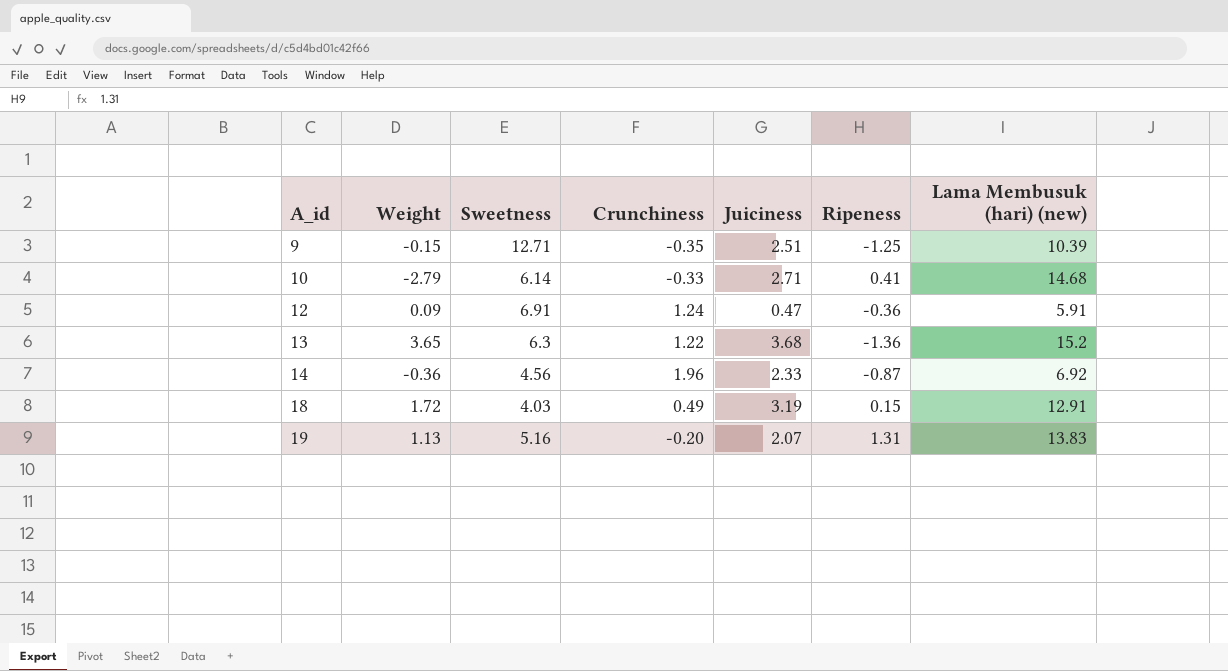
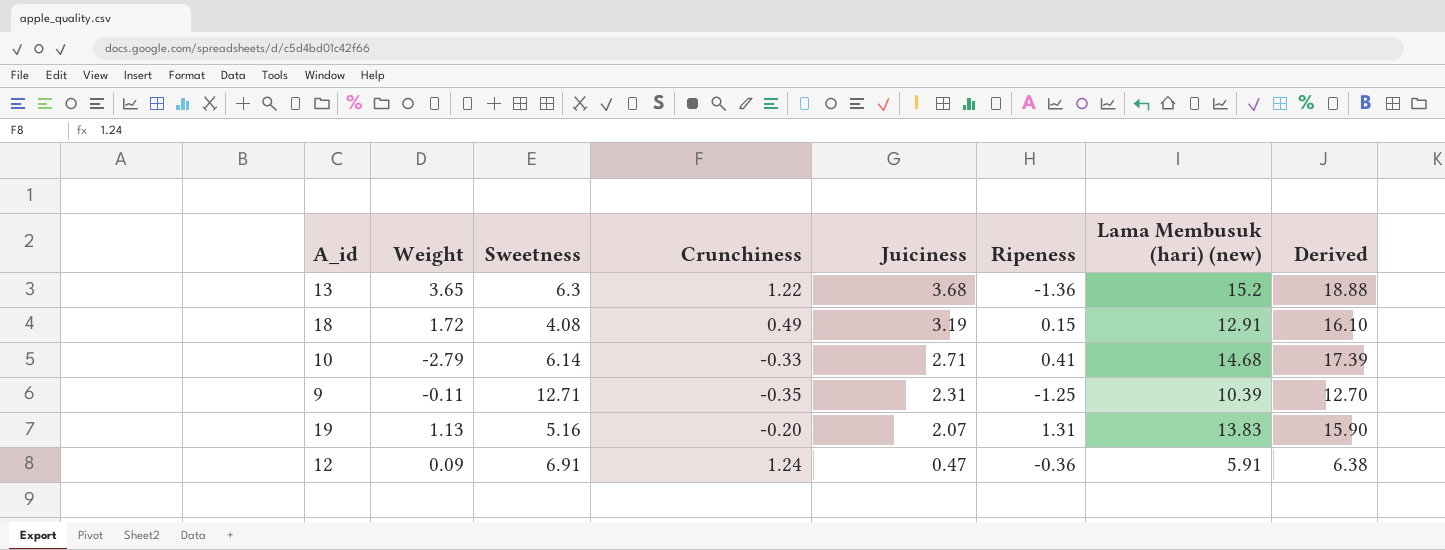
row order: A_id ascending -> Juiciness descending
column Derived | formula: none -> [Juiciness] + [Lama Membusuk (hari) (new)]
row 14: -0.36 | 4.56 | 1.96 | 2.33 | -0.87 | 6.92 -> none
18 | Sweetness: 4.03 -> 4.08
9 | Weight: -0.15 -> -0.11
9 | Juiciness: 2.51 -> 2.31

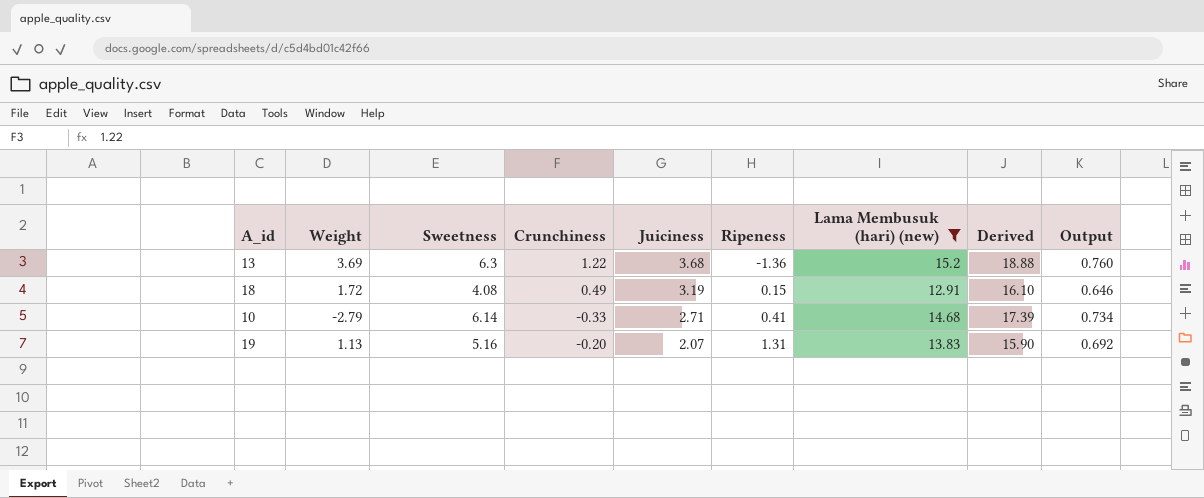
filter: none -> Lama Membusuk (hari) (new) >= 12.91
column Output | formula: none -> [Lama Membusuk (hari) (new)] * 0.05
13 | Weight: 3.65 -> 3.69

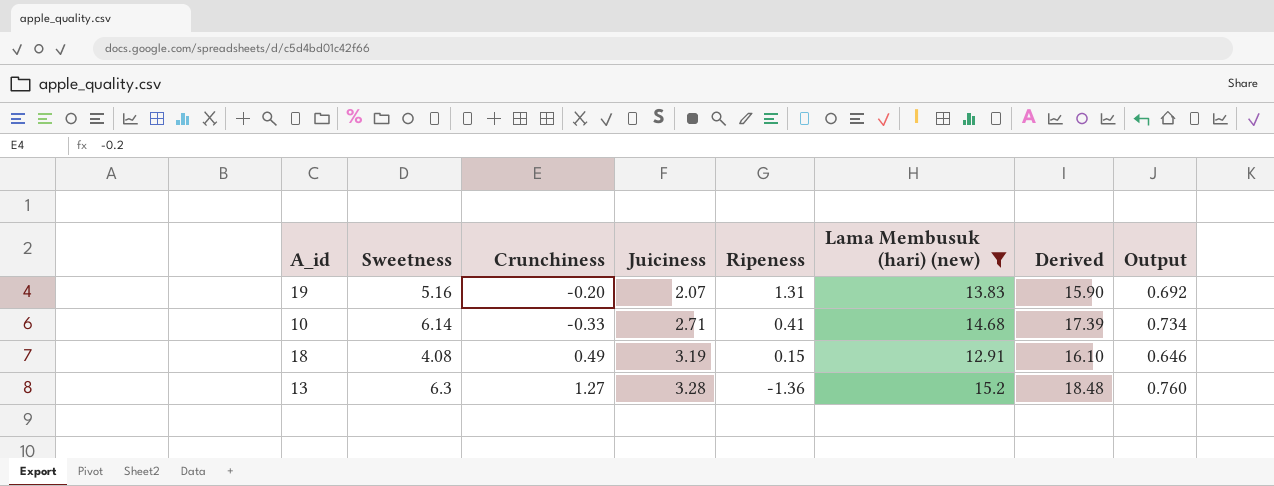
row order: Juiciness descending -> Juiciness ascending
column Weight | position: 2 -> none
13 | Crunchiness: 1.22 -> 1.27
13 | Juiciness: 3.68 -> 3.28
13 | Derived: 18.88 -> 18.48

